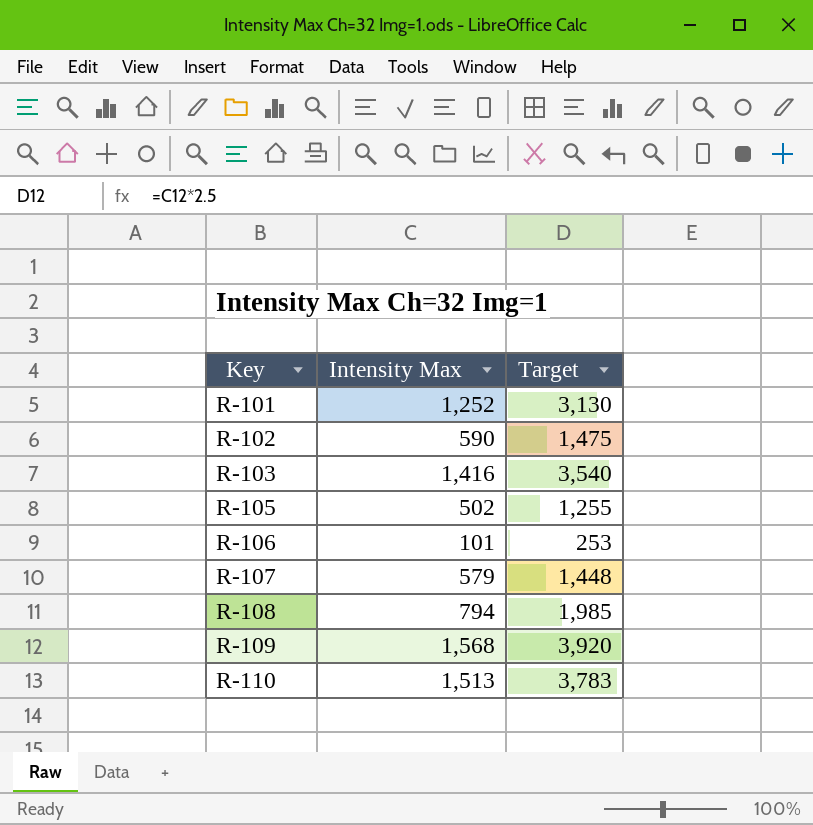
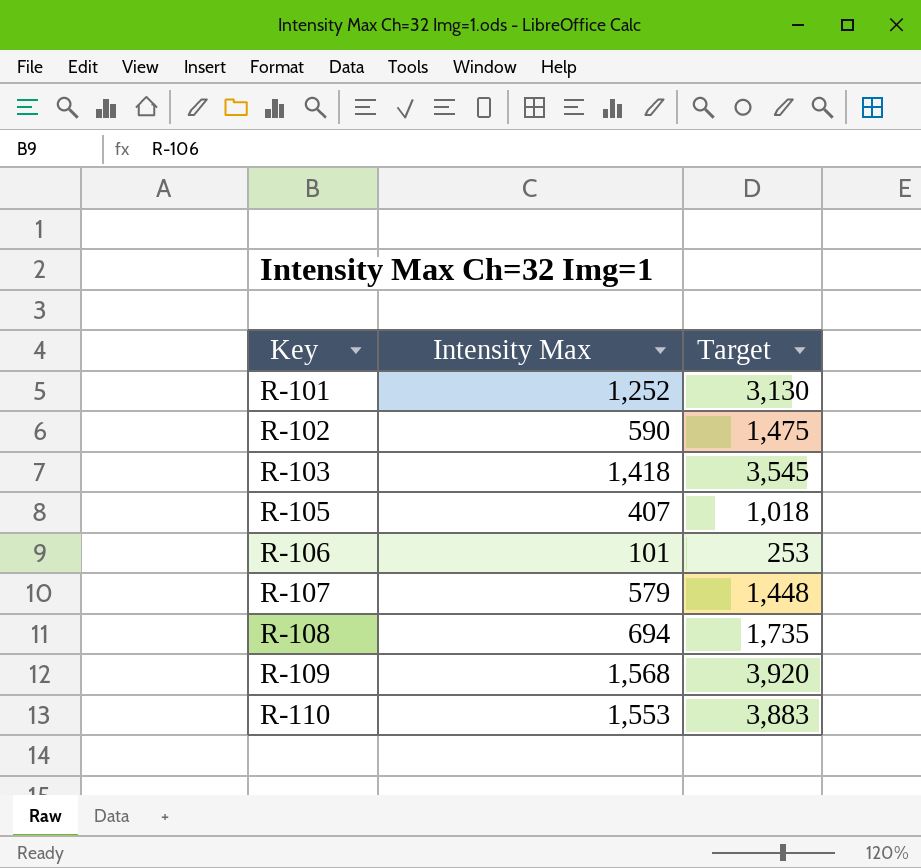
R-103 | Intensity Max: 1,416 -> 1,418
R-103 | Target: 3,540 -> 3,545
R-105 | Intensity Max: 502 -> 407
R-105 | Target: 1,255 -> 1,018
R-108 | Intensity Max: 794 -> 694
R-108 | Target: 1,985 -> 1,735
R-110 | Intensity Max: 1,513 -> 1,553
R-110 | Target: 3,783 -> 3,883

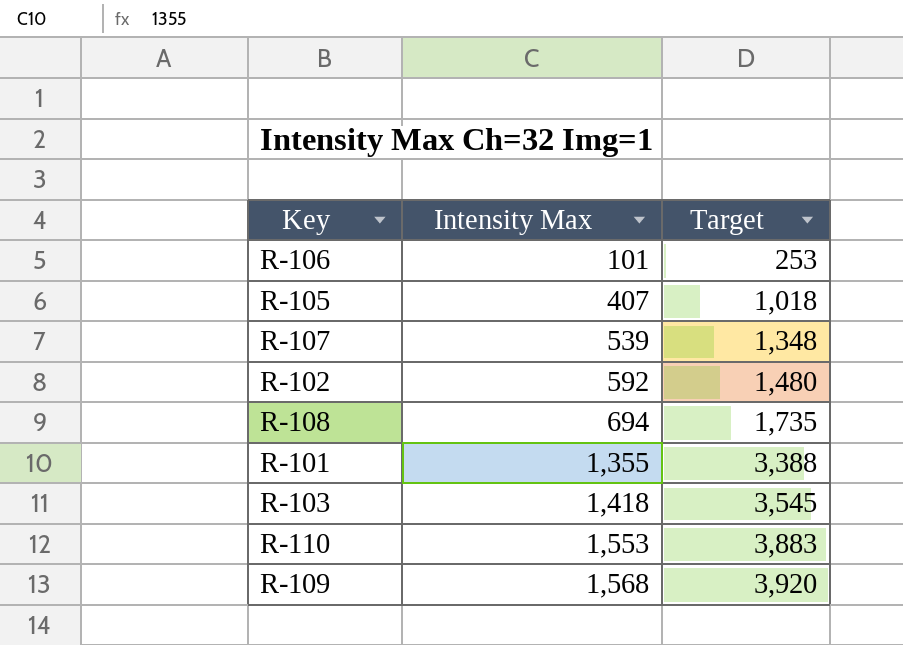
row order: Key ascending -> Intensity Max ascending
R-107 | Intensity Max: 579 -> 539
R-107 | Target: 1,448 -> 1,348
R-102 | Intensity Max: 590 -> 592
R-102 | Target: 1,475 -> 1,480
R-101 | Intensity Max: 1,252 -> 1,355
R-101 | Target: 3,130 -> 3,388

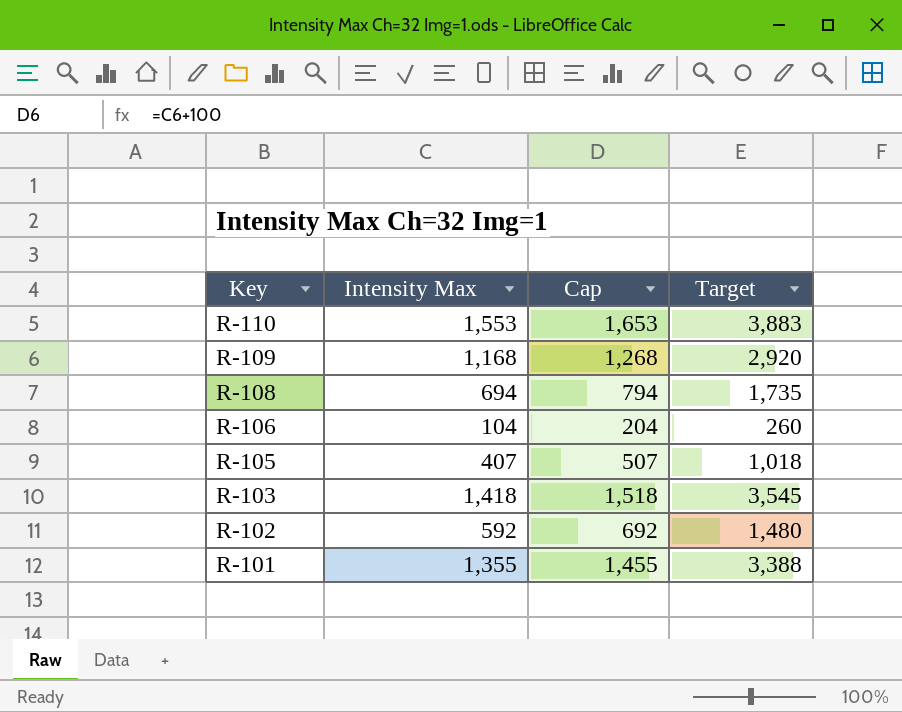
row order: Intensity Max ascending -> Key descending
column Cap | formula: none -> [Intensity Max] + 100
row R-107: 539 | 1,348 -> none
R-109 | Intensity Max: 1,568 -> 1,168
R-109 | Target: 3,920 -> 2,920
R-106 | Intensity Max: 101 -> 104
R-106 | Target: 253 -> 260

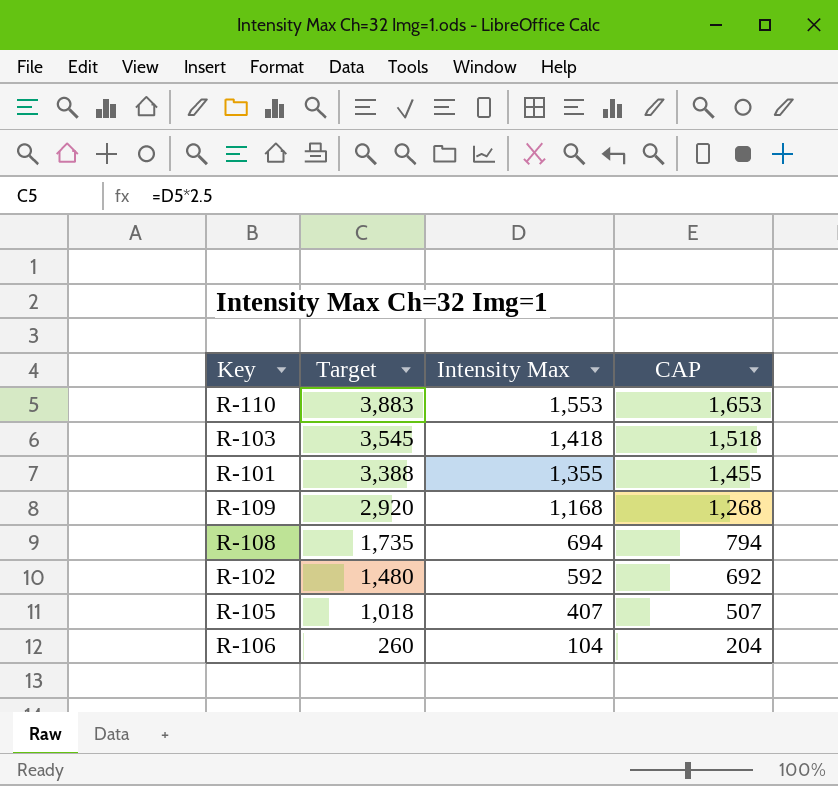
row order: Key descending -> Target descending
column Target | position: 4 -> 2
column name: Cap -> CAP

